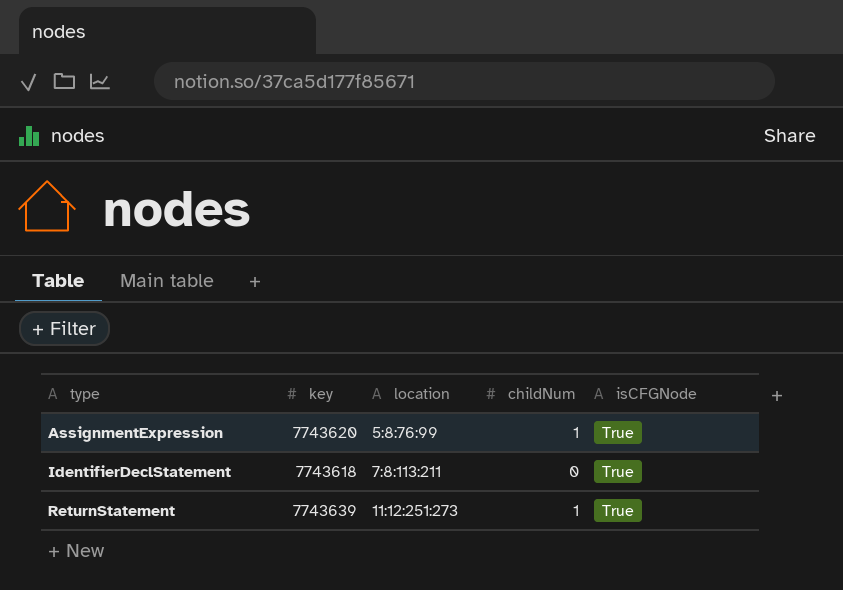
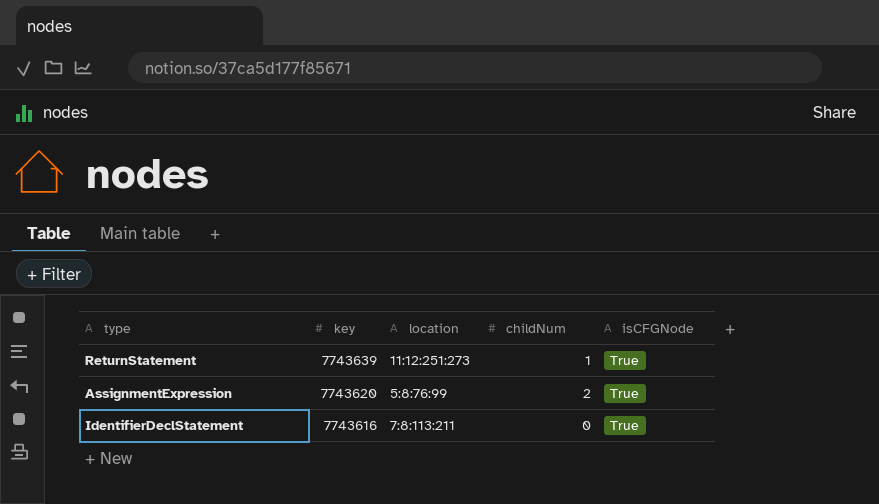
row order: type ascending -> key descending
AssignmentExpression | childNum: 1 -> 2
IdentifierDeclStatement | key: 7743618 -> 7743616

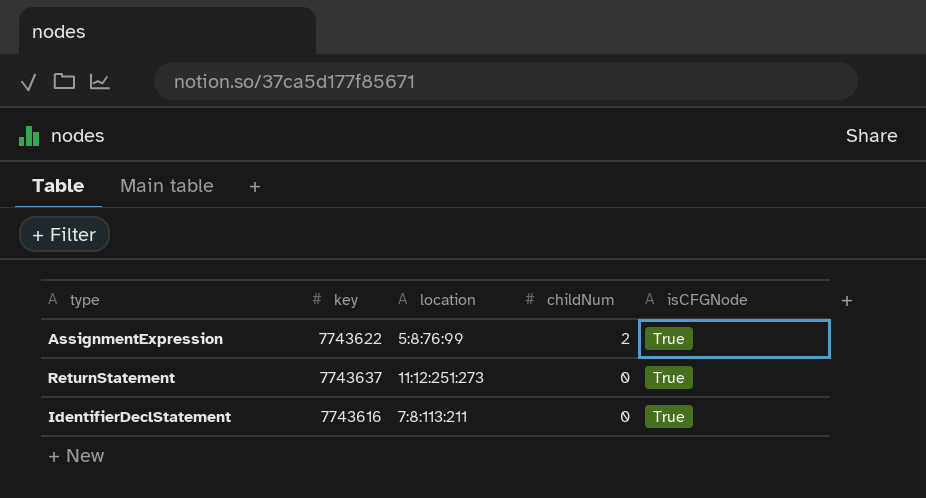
row order: key descending -> childNum descending
AssignmentExpression | key: 7743620 -> 7743622
ReturnStatement | key: 7743639 -> 7743637
ReturnStatement | childNum: 1 -> 0

